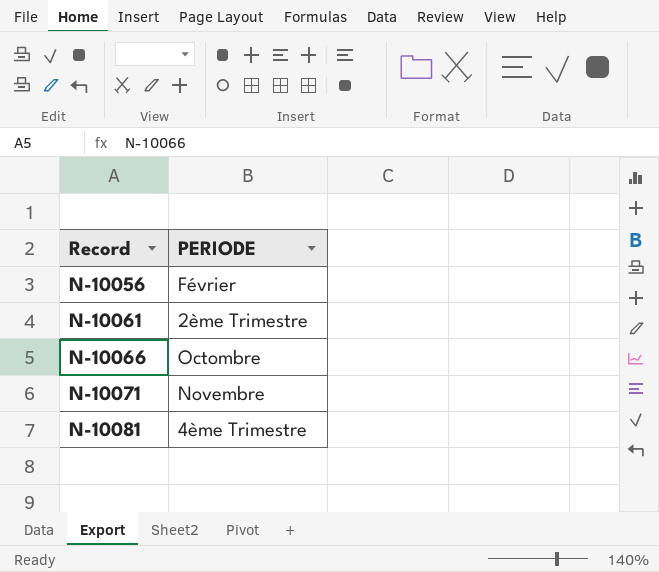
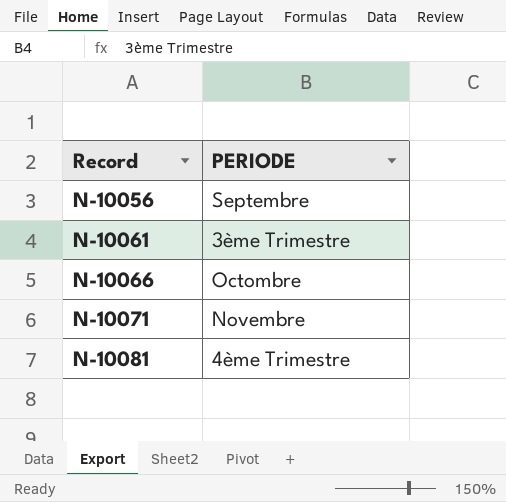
N-10056 | PERIODE: Février -> Septembre
N-10061 | PERIODE: 2ème Trimestre -> 3ème Trimestre

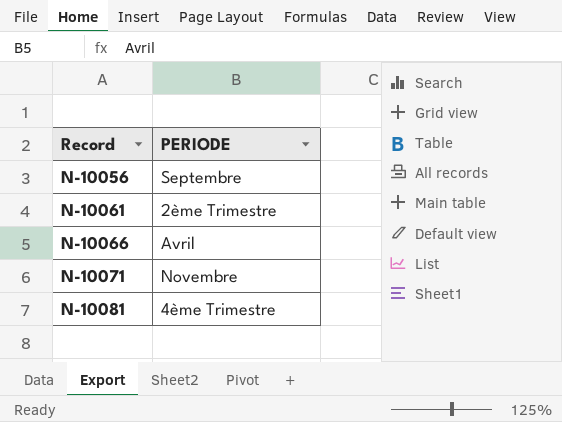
N-10061 | PERIODE: 3ème Trimestre -> 2ème Trimestre
N-10066 | PERIODE: Octombre -> Avril

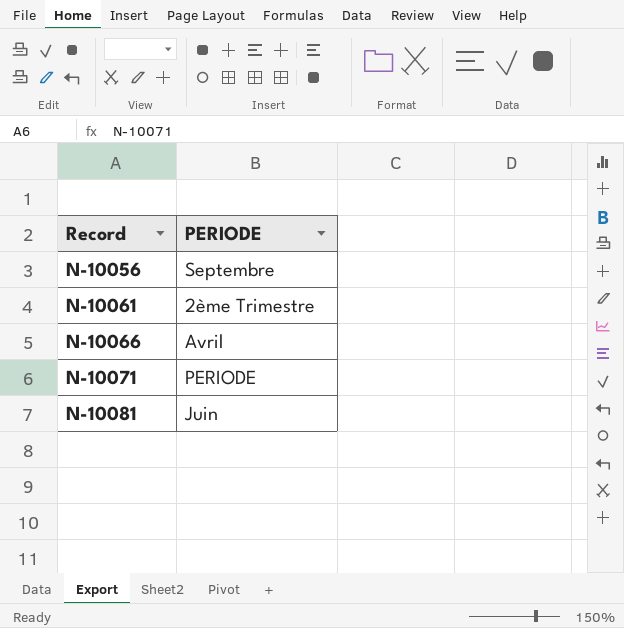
N-10071 | PERIODE: Novembre -> PERIODE
N-10081 | PERIODE: 4ème Trimestre -> Juin

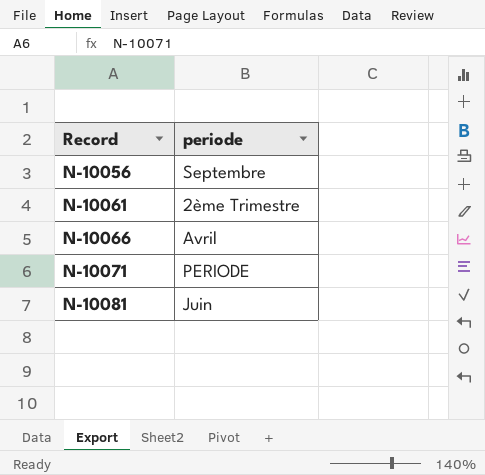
column name: PERIODE -> periode

